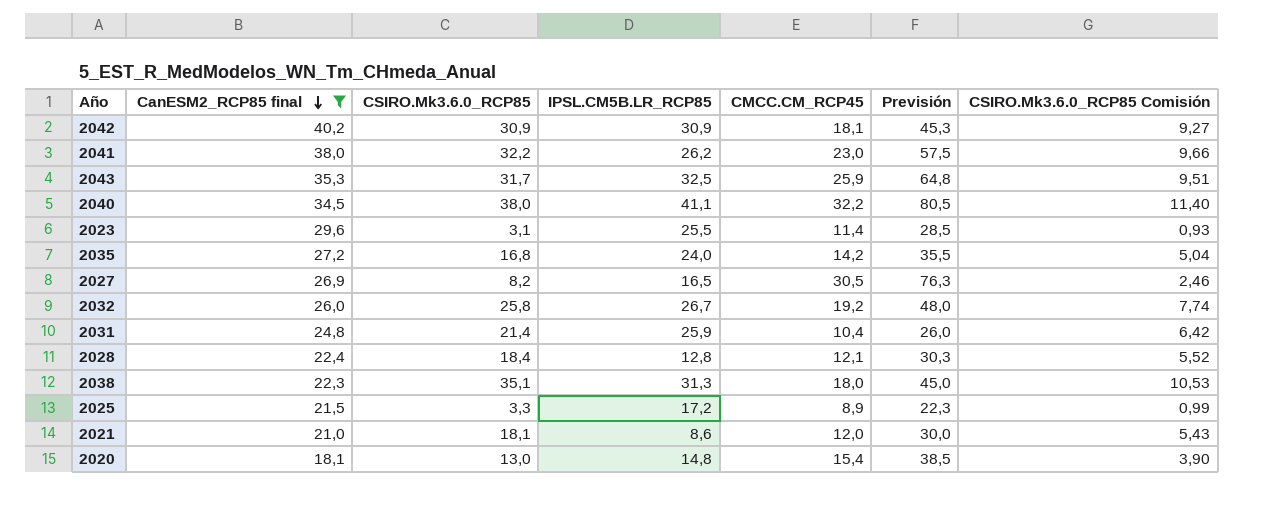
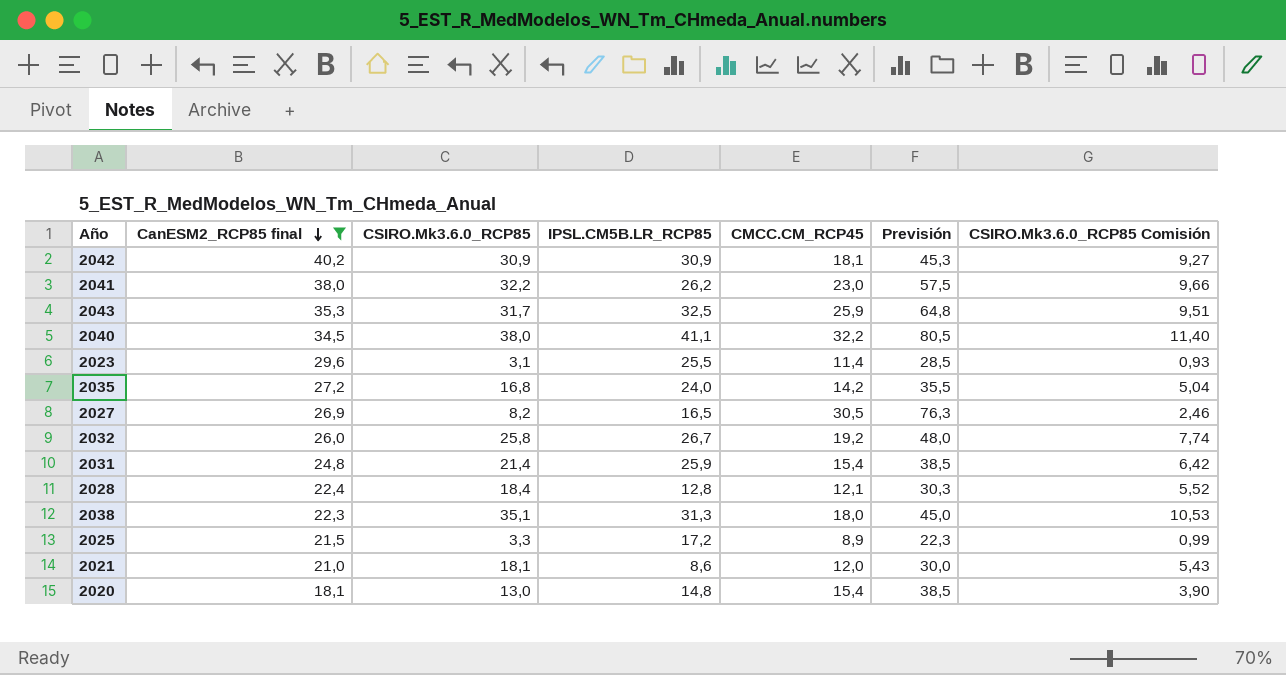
2031 | CMCC.CM_RCP45: 10,4 -> 15,4
2031 | Previsión: 26,0 -> 38,5

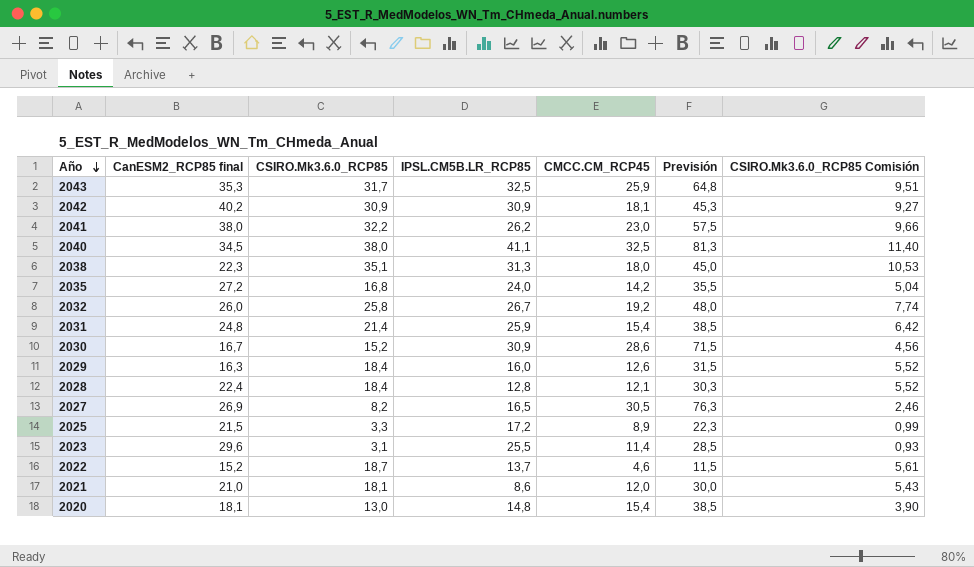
filter: CanESM2_RCP85 final >= 18,1 -> none
row order: CanESM2_RCP85 final descending -> Año descending
2040 | CMCC.CM_RCP45: 32,2 -> 32,5
2040 | Previsión: 80,5 -> 81,3

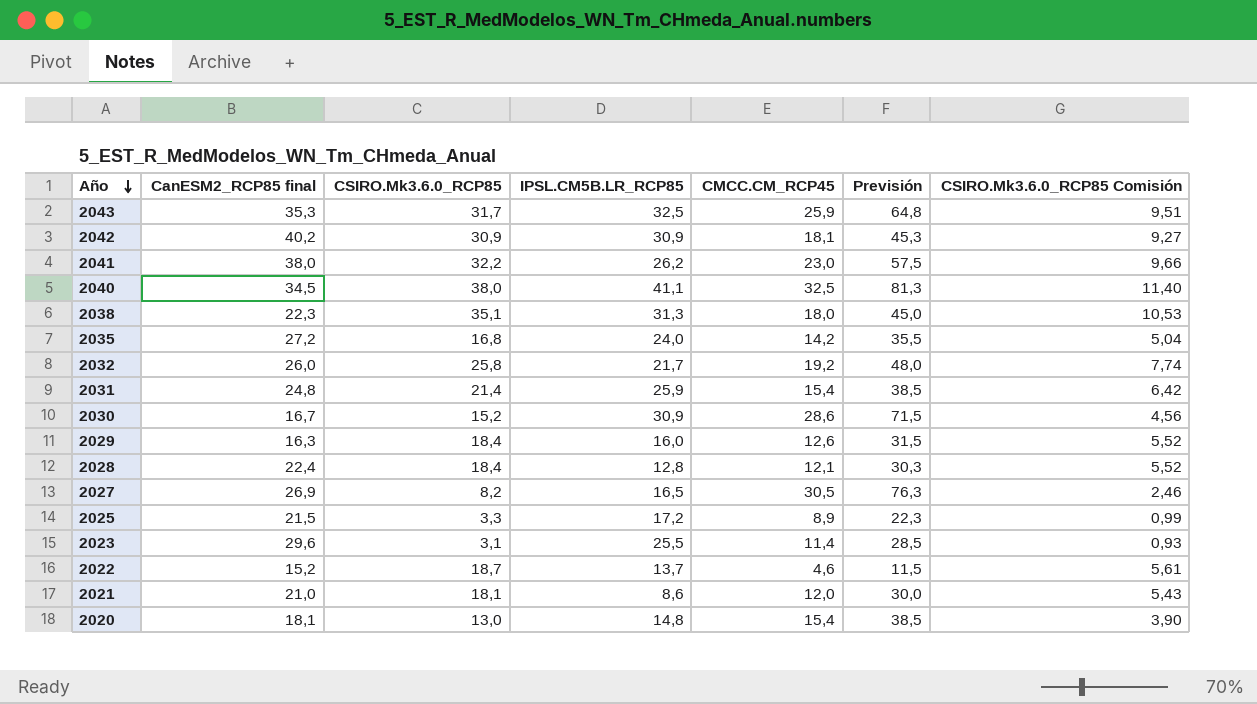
2032 | IPSL.CM5B.LR_RCP85: 26,7 -> 21,7

